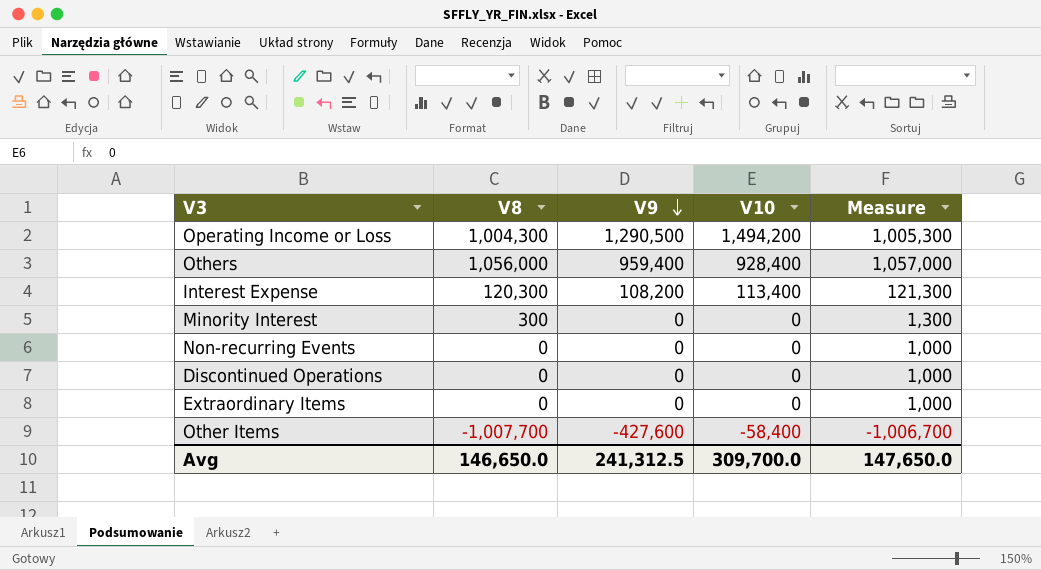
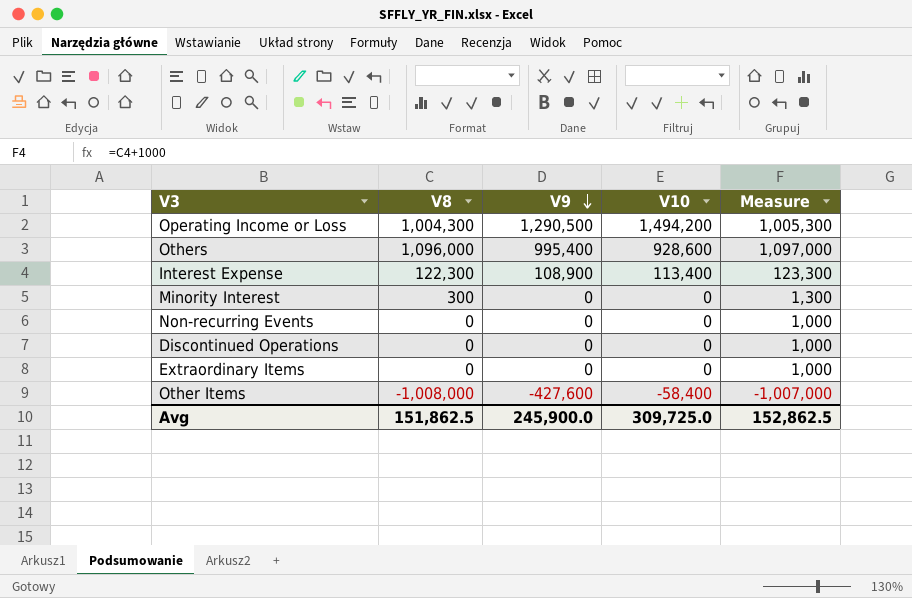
Others | V8: 1,056,000 -> 1,096,000
Others | V9: 959,400 -> 995,400
Others | V10: 928,400 -> 928,600
Others | Measure: 1,057,000 -> 1,097,000
Interest Expense | V8: 120,300 -> 122,300
Interest Expense | V9: 108,200 -> 108,900
Interest Expense | Measure: 121,300 -> 123,300
Other Items | V8: -1,007,700 -> -1,008,000
Other Items | Measure: -1,006,700 -> -1,007,000
Avg | V8: 146,650.0 -> 151,862.5
Avg | V9: 241,312.5 -> 245,900.0
Avg | V10: 309,700.0 -> 309,725.0
Avg | Measure: 147,650.0 -> 152,862.5

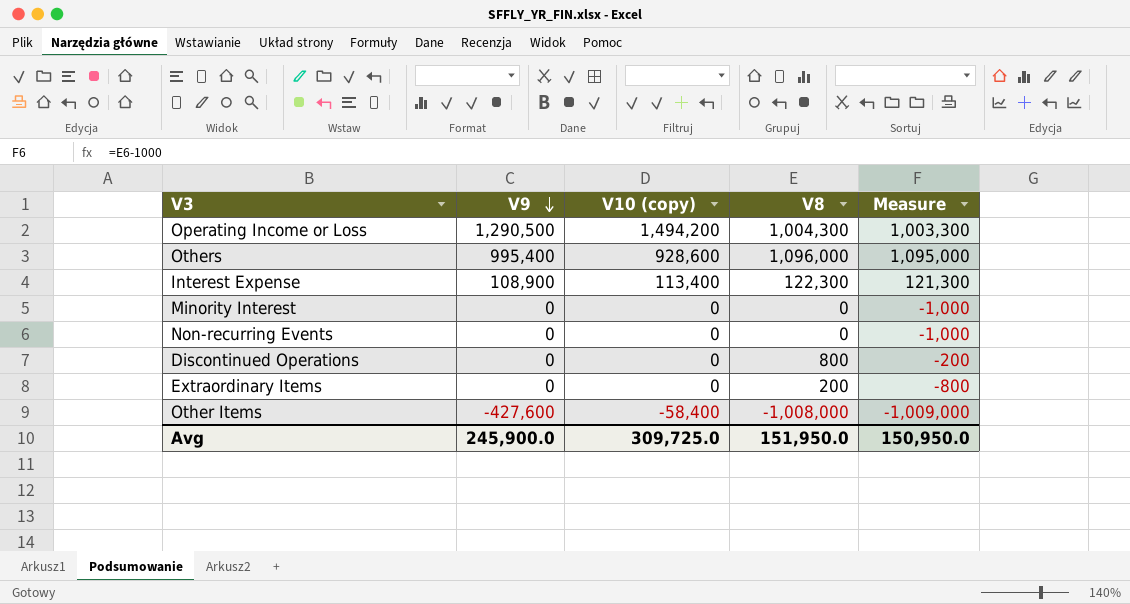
column name: V10 -> V10 (copy)
column V8 | position: 2 -> 4
column Measure | formula: [V8] + 1000 -> [V8] - 1000
Minority Interest | V8: 300 -> 0
Discontinued Operations | V8: 0 -> 800
Extraordinary Items | V8: 0 -> 200
Avg | V8: 151,862.5 -> 151,950.0
Avg | Measure: 152,862.5 -> 150,950.0

